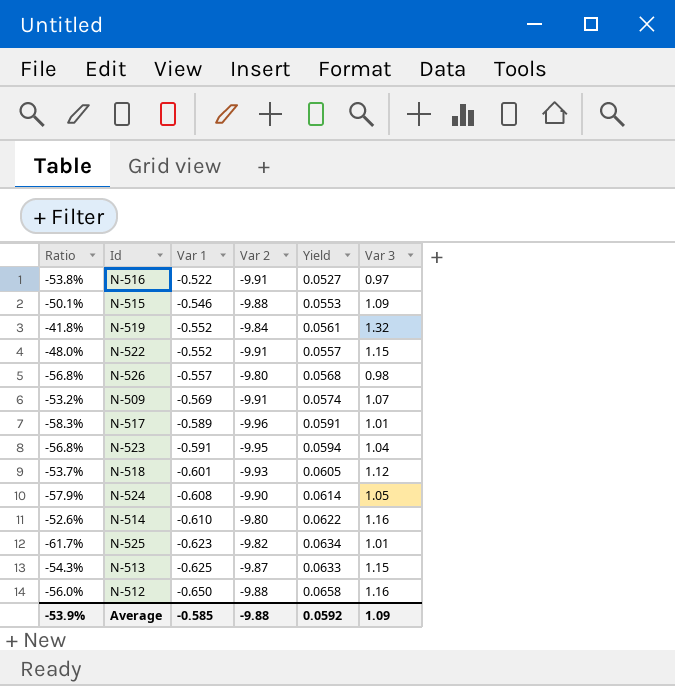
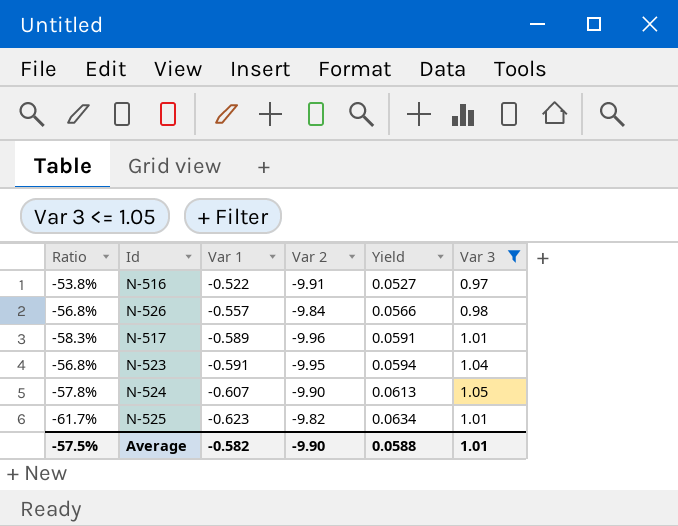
filter: none -> Var 3 <= 1.05
N-526 | Var 2: -9.80 -> -9.84
N-526 | Yield: 0.0568 -> 0.0566
N-524 | Ratio: -57.9% -> -57.8%
N-524 | Var 1: -0.608 -> -0.607
N-524 | Yield: 0.0614 -> 0.0613
Average | Ratio: -53.9% -> -57.5%
Average | Var 1: -0.585 -> -0.582
Average | Var 2: -9.88 -> -9.90
Average | Yield: 0.0592 -> 0.0588
Average | Var 3: 1.09 -> 1.01

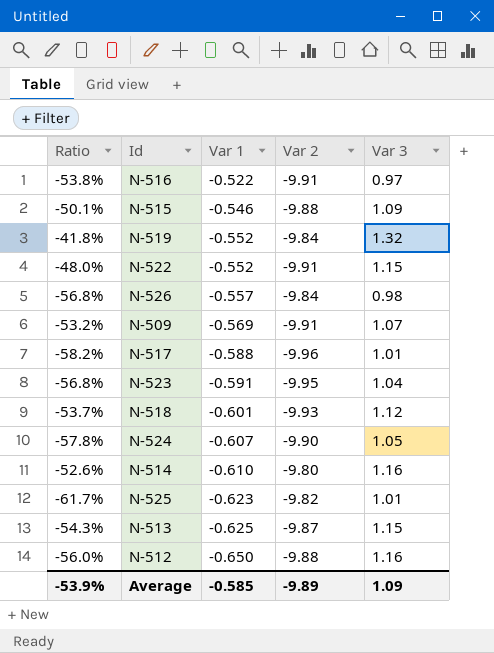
filter: Var 3 <= 1.05 -> none
column Yield | formula: [Var 1] / [Var 2] -> none
N-517 | Ratio: -58.3% -> -58.2%
N-517 | Var 1: -0.589 -> -0.588
Average | Ratio: -57.5% -> -53.9%
Average | Var 1: -0.582 -> -0.585
Average | Var 2: -9.90 -> -9.89
Average | Var 3: 1.01 -> 1.09

